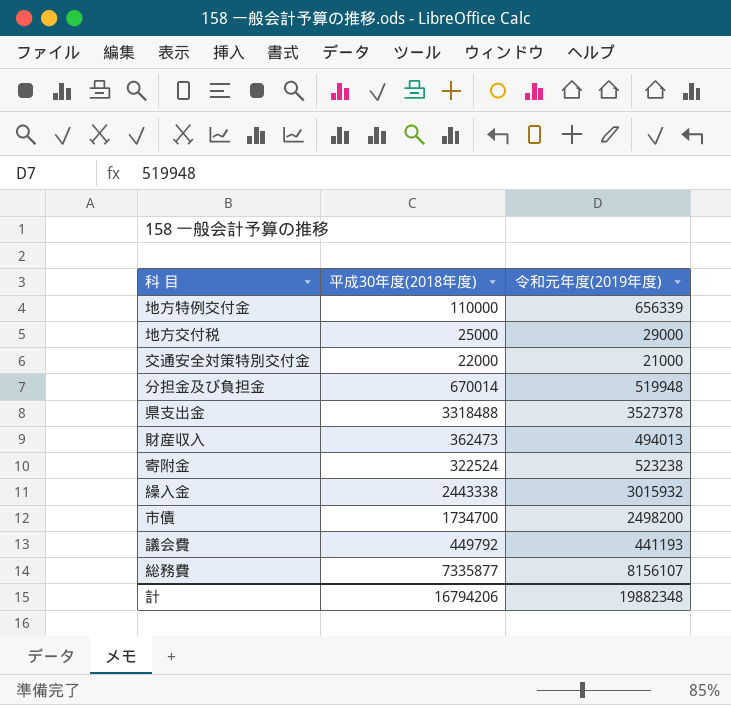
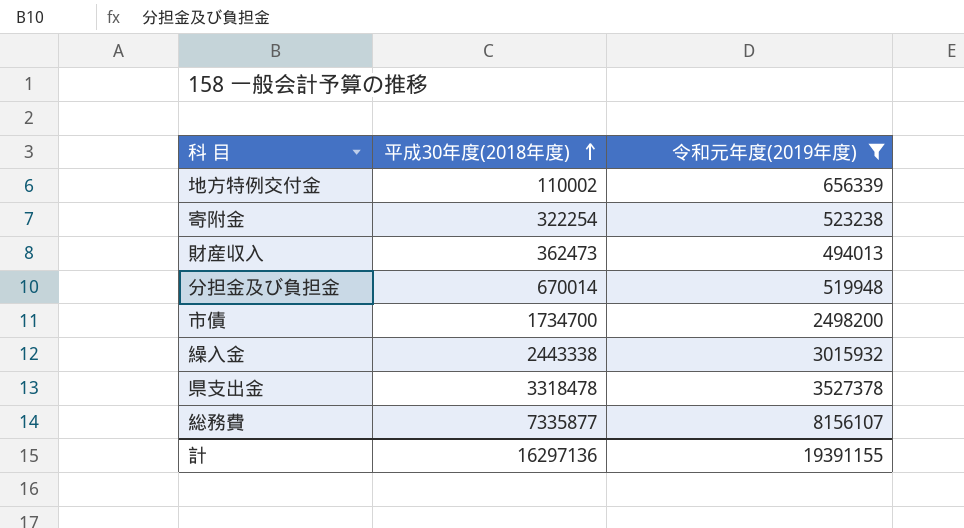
filter: none -> 令和元年度(2019年度) >= 494013
row order: none -> 平成30年度(2018年度) ascending
地方特例交付金 | 平成30年度(2018年度): 110000 -> 110002
寄附金 | 平成30年度(2018年度): 322524 -> 322254
県支出金 | 平成30年度(2018年度): 3318488 -> 3318478
計 | 平成30年度(2018年度): 16794206 -> 16297136
計 | 令和元年度(2019年度): 19882348 -> 19391155

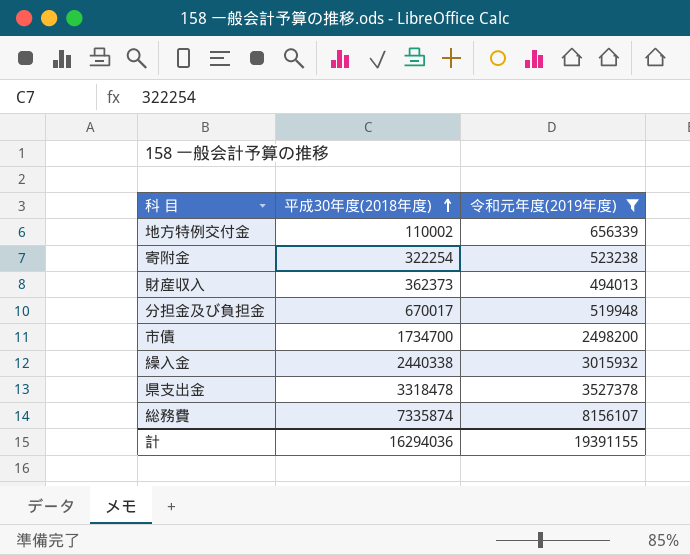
財産収入 | 平成30年度(2018年度): 362473 -> 362373
分担金及び負担金 | 平成30年度(2018年度): 670014 -> 670017
繰入金 | 平成30年度(2018年度): 2443338 -> 2440338
総務費 | 平成30年度(2018年度): 7335877 -> 7335874
計 | 平成30年度(2018年度): 16297136 -> 16294036

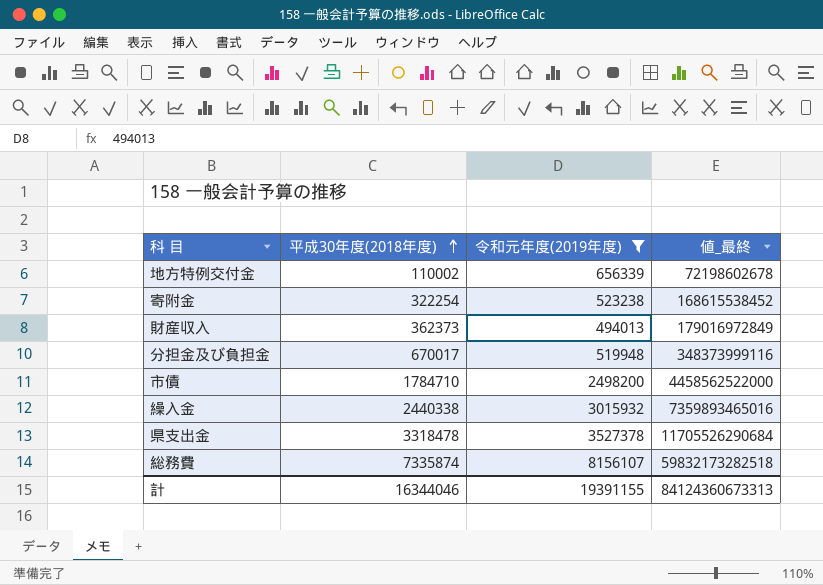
column 値_最終 | formula: none -> [平成30年度(2018年度)] * [令和元年度(2019年度)]
市債 | 平成30年度(2018年度): 1734700 -> 1784710
計 | 平成30年度(2018年度): 16294036 -> 16344046

